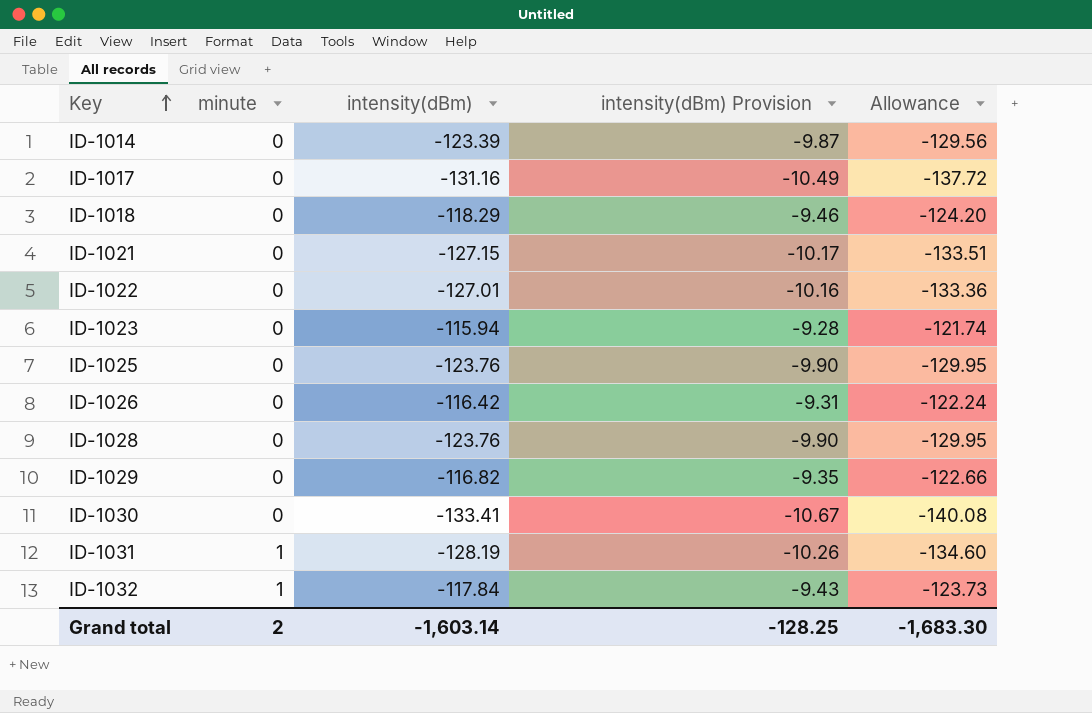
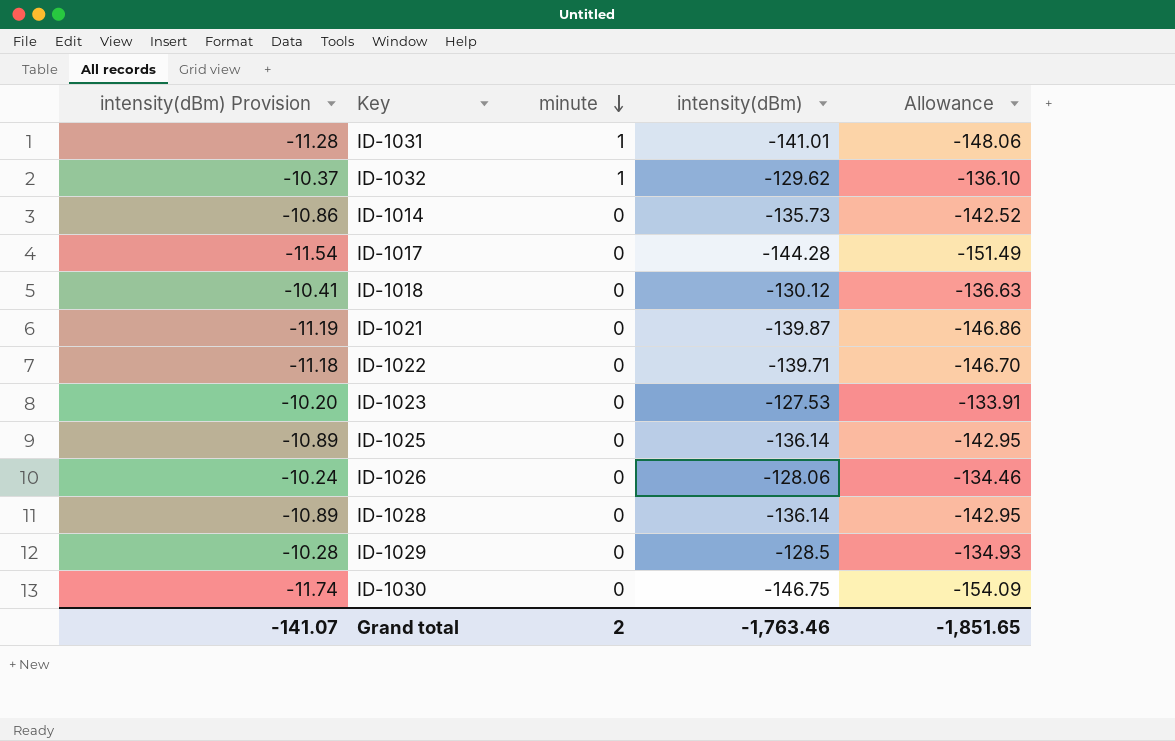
row order: Key ascending -> minute descending
column intensity(dBm) Provision | position: 4 -> 1
ID-1031 | intensity(dBm) Provision: -10.26 -> -11.28
ID-1031 | intensity(dBm): -128.19 -> -141.01
ID-1031 | Allowance: -134.60 -> -148.06
ID-1032 | intensity(dBm) Provision: -9.43 -> -10.37
ID-1032 | intensity(dBm): -117.84 -> -129.62
ID-1032 | Allowance: -123.73 -> -136.10
ID-1014 | intensity(dBm) Provision: -9.87 -> -10.86
ID-1014 | intensity(dBm): -123.39 -> -135.73
ID-1014 | Allowance: -129.56 -> -142.52
ID-1017 | intensity(dBm) Provision: -10.49 -> -11.54
ID-1017 | intensity(dBm): -131.16 -> -144.28
ID-1017 | Allowance: -137.72 -> -151.49
ID-1018 | intensity(dBm) Provision: -9.46 -> -10.41
ID-1018 | intensity(dBm): -118.29 -> -130.12
ID-1018 | Allowance: -124.20 -> -136.63
ID-1021 | intensity(dBm) Provision: -10.17 -> -11.19
ID-1021 | intensity(dBm): -127.15 -> -139.87
ID-1021 | Allowance: -133.51 -> -146.86
ID-1022 | intensity(dBm) Provision: -10.16 -> -11.18
ID-1022 | intensity(dBm): -127.01 -> -139.71
ID-1022 | Allowance: -133.36 -> -146.70
ID-1023 | intensity(dBm) Provision: -9.28 -> -10.20
ID-1023 | intensity(dBm): -115.94 -> -127.53
ID-1023 | Allowance: -121.74 -> -133.91
ID-1025 | intensity(dBm) Provision: -9.90 -> -10.89
ID-1025 | intensity(dBm): -123.76 -> -136.14
ID-1025 | Allowance: -129.95 -> -142.95
ID-1026 | intensity(dBm) Provision: -9.31 -> -10.24
ID-1026 | intensity(dBm): -116.42 -> -128.06
ID-1026 | Allowance: -122.24 -> -134.46
ID-1028 | intensity(dBm) Provision: -9.90 -> -10.89
ID-1028 | intensity(dBm): -123.76 -> -136.14
ID-1028 | Allowance: -129.95 -> -142.95
ID-1029 | intensity(dBm) Provision: -9.35 -> -10.28
ID-1029 | intensity(dBm): -116.82 -> -128.5
ID-1029 | Allowance: -122.66 -> -134.93
ID-1030 | intensity(dBm) Provision: -10.67 -> -11.74
ID-1030 | intensity(dBm): -133.41 -> -146.75
ID-1030 | Allowance: -140.08 -> -154.09
Grand total | intensity(dBm) Provision: -128.25 -> -141.07
Grand total | intensity(dBm): -1,603.14 -> -1,763.46
Grand total | Allowance: -1,683.30 -> -1,851.65

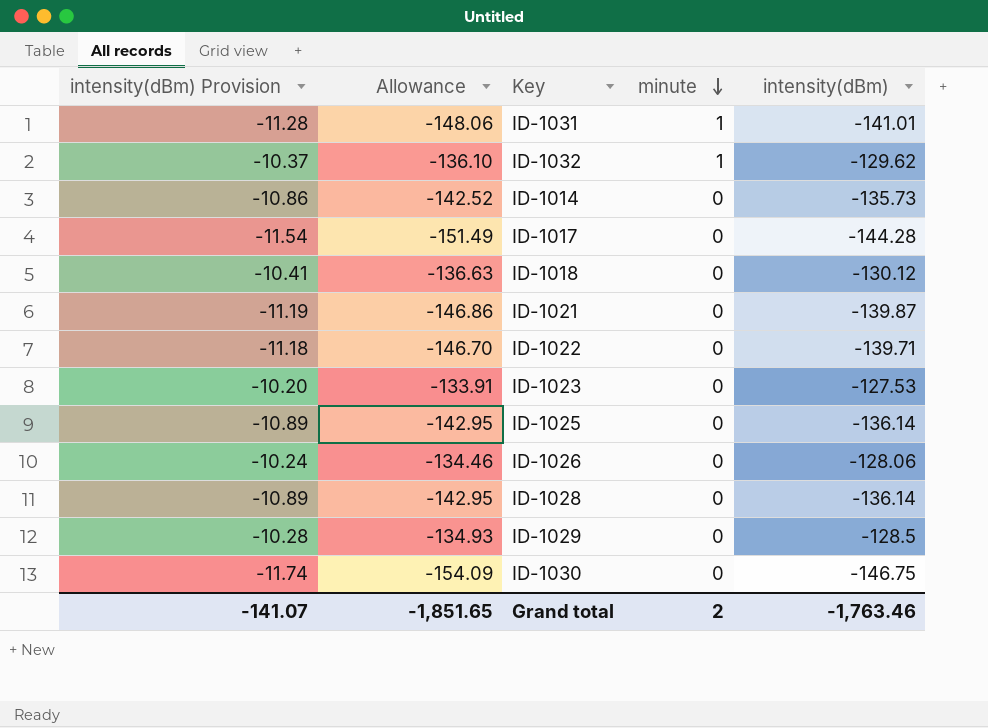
column Allowance | position: 5 -> 2

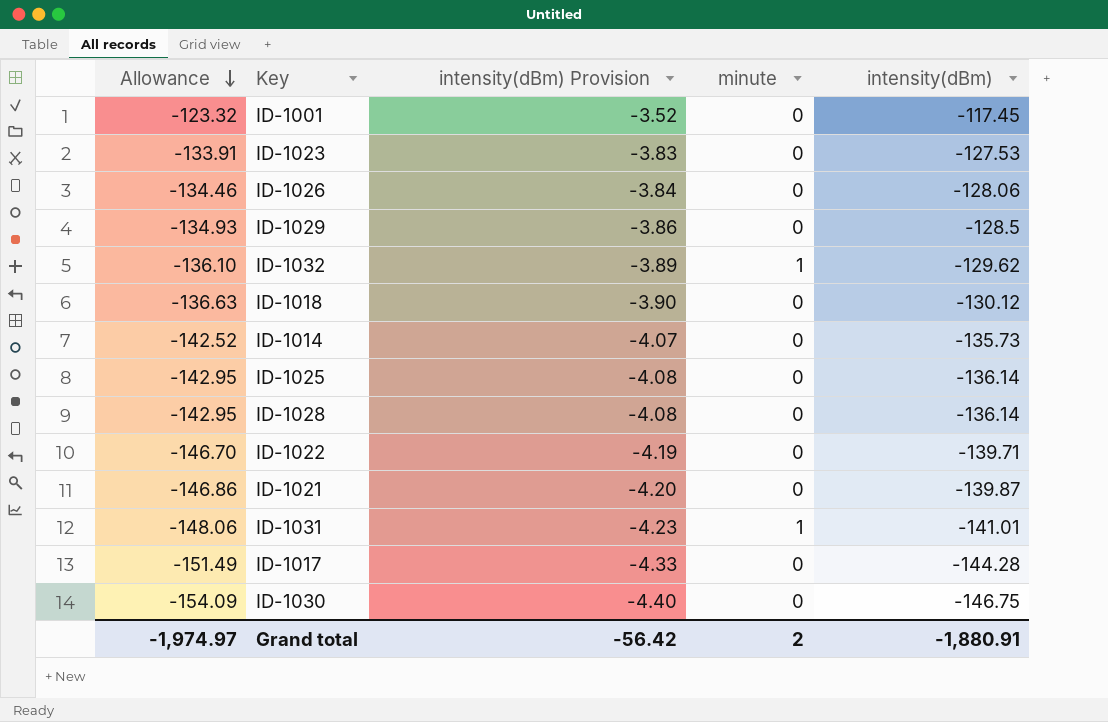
row order: minute descending -> Allowance descending
column intensity(dBm) Provision | formula: [intensity(dBm)] * 0.08 -> [intensity(dBm)] * 0.03
column intensity(dBm) Provision | position: 1 -> 3
row ID-1001: none -> -123.32 | -3.52 | 0 | -117.45
Grand total | Allowance: -1,851.65 -> -1,974.97
Grand total | intensity(dBm) Provision: -141.07 -> -56.42
Grand total | intensity(dBm): -1,763.46 -> -1,880.91

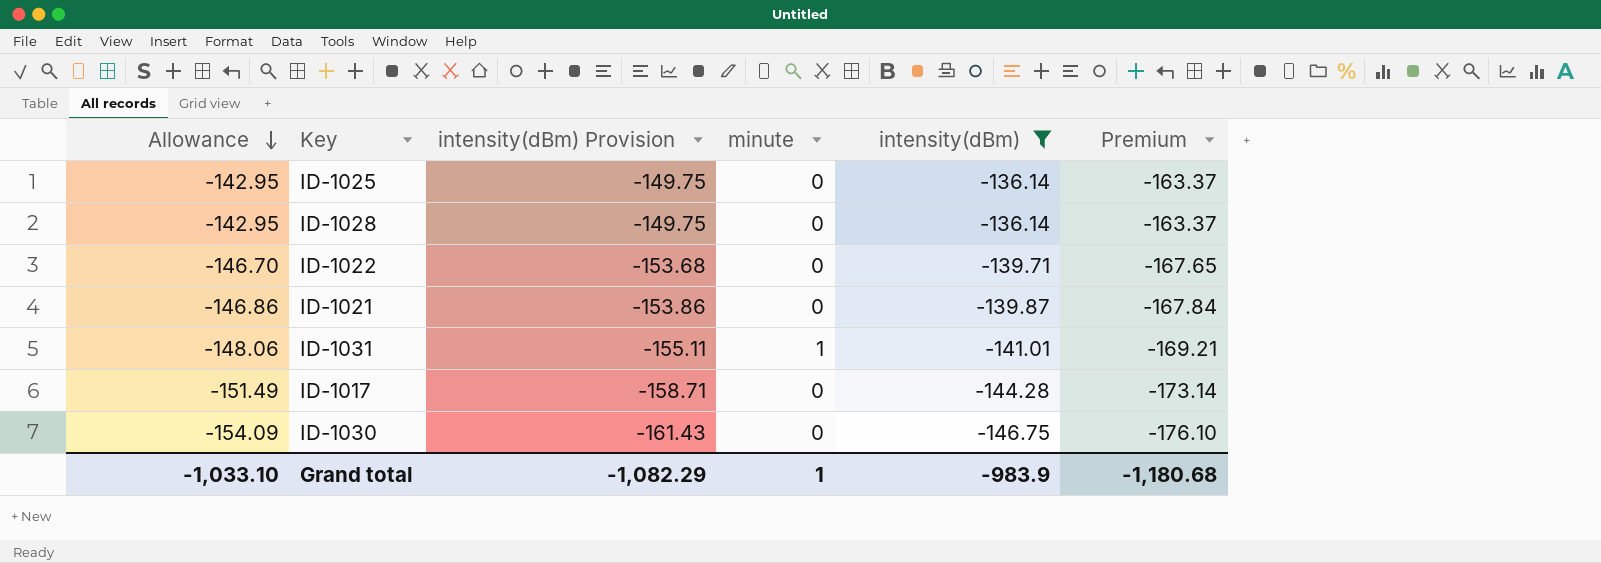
filter: none -> intensity(dBm) <= -136.14
column intensity(dBm) Provision | formula: [intensity(dBm)] * 0.03 -> [intensity(dBm)] * 1.1
column Premium | formula: none -> [intensity(dBm)] * 1.2
Grand total | Allowance: -1,974.97 -> -1,033.10
Grand total | intensity(dBm) Provision: -56.42 -> -1,082.29
Grand total | minute: 2 -> 1
Grand total | intensity(dBm): -1,880.91 -> -983.9

